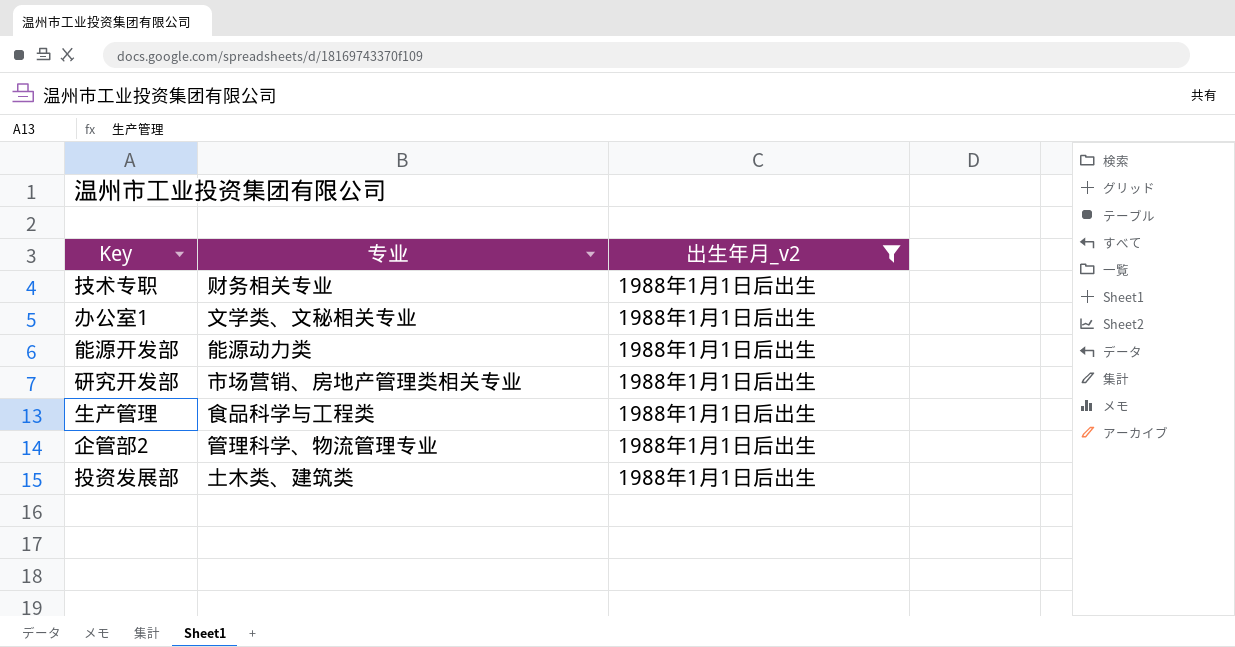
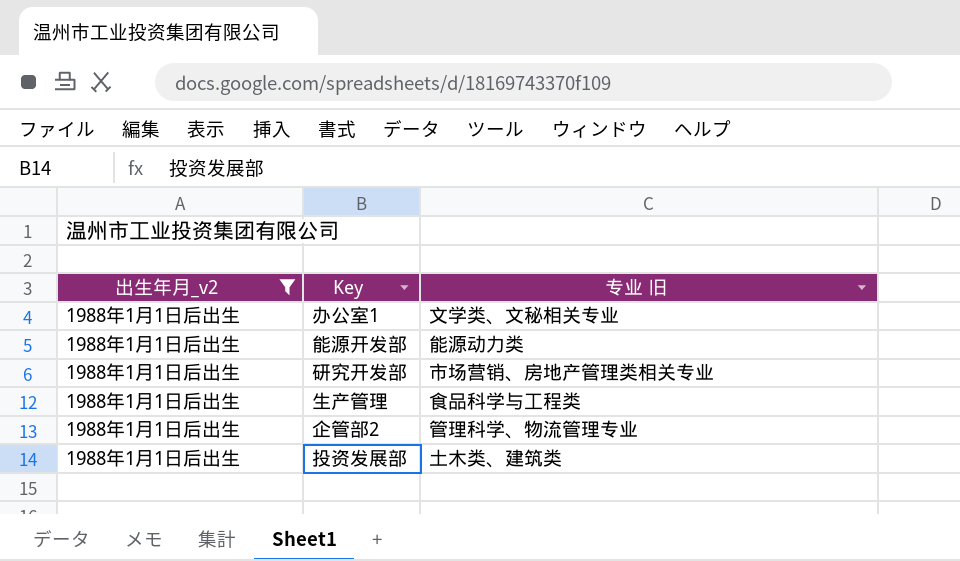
column 出生年月_v2 | position: 3 -> 1
column name: 专业 -> 专业 旧
row 技术专职: 财务相关专业 | 1988年1月1日后出生 -> none

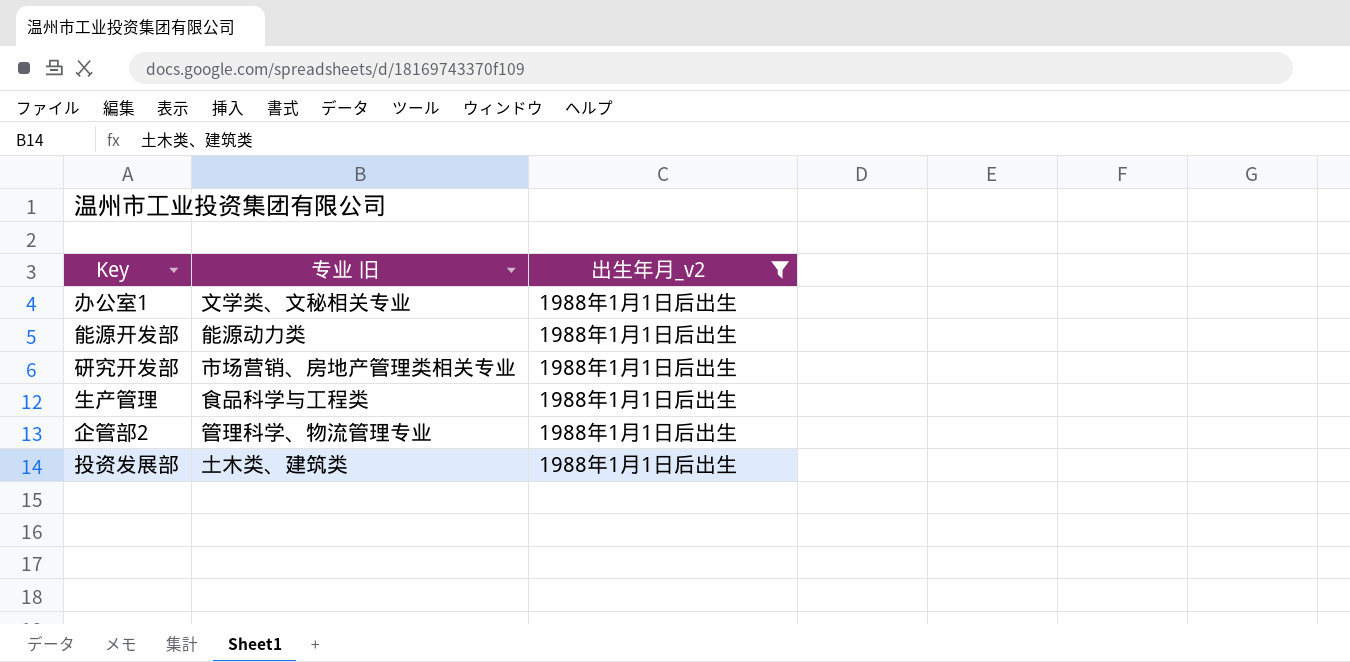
column 出生年月_v2 | position: 1 -> 3

